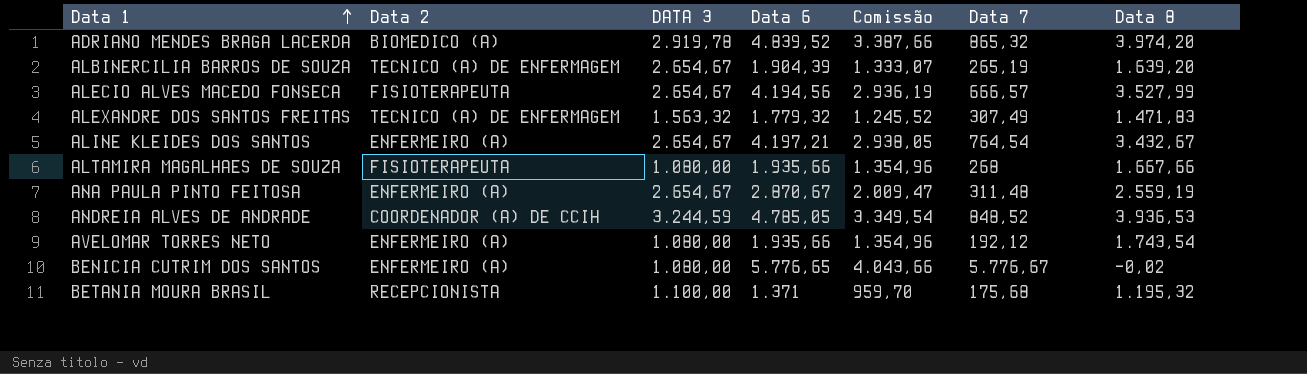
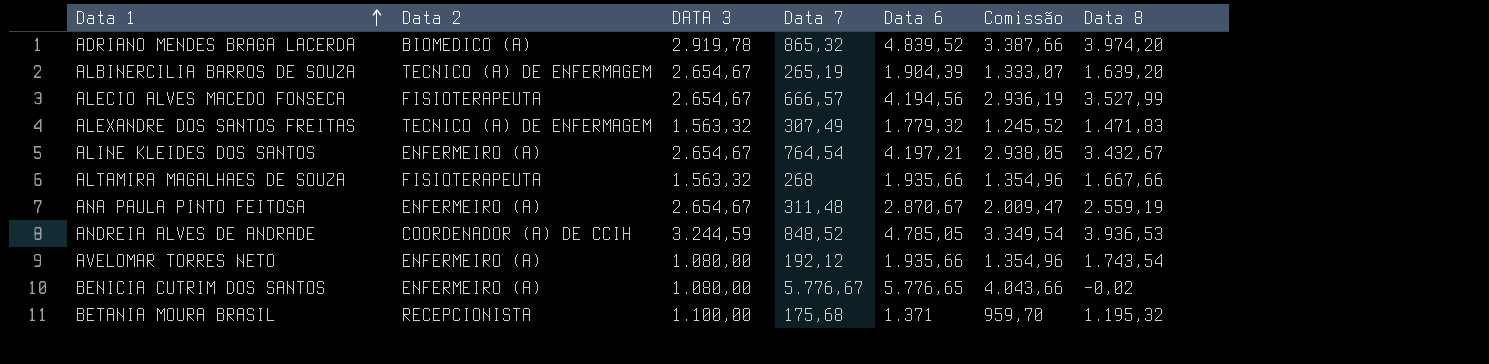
column Data 7 | position: 6 -> 4
ALTAMIRA MAGALHAES DE SOUZA | DATA 3: 1.080,00 -> 1.563,32

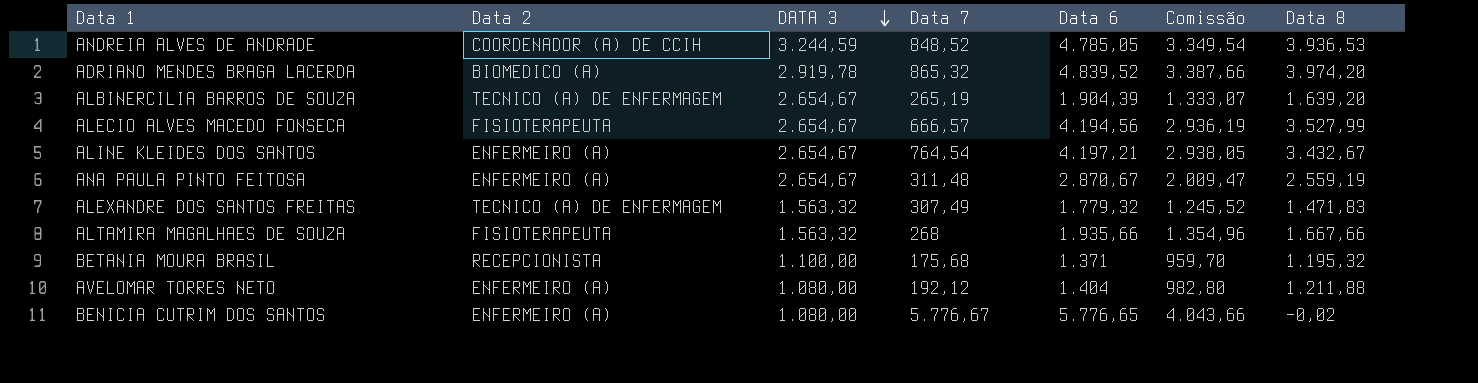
row order: Data 1 ascending -> DATA 3 descending
AVELOMAR TORRES NETO | Data 6: 1.935,66 -> 1.404
AVELOMAR TORRES NETO | Comissão: 1.354,96 -> 982,80
AVELOMAR TORRES NETO | Data 8: 1.743,54 -> 1.211,88

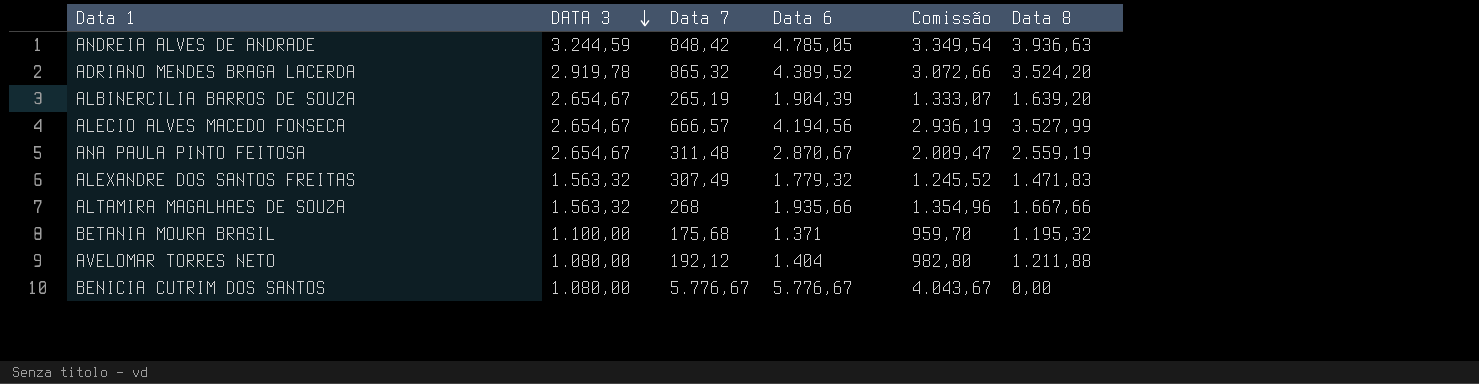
column Data 2 | position: 2 -> none
row ALINE KLEIDES DOS SANTOS: ENFERMEIRO (A) | 2.654,67 | 764,54 | 4.197,21 | 2.938,05 | 3.432,67 -> none
ANDREIA ALVES DE ANDRADE | Data 7: 848,52 -> 848,42
ANDREIA ALVES DE ANDRADE | Data 8: 3.936,53 -> 3.936,63
ADRIANO MENDES BRAGA LACERDA | Data 6: 4.839,52 -> 4.389,52
ADRIANO MENDES BRAGA LACERDA | Comissão: 3.387,66 -> 3.072,66
ADRIANO MENDES BRAGA LACERDA | Data 8: 3.974,20 -> 3.524,20
BENICIA CUTRIM DOS SANTOS | Data 6: 5.776,65 -> 5.776,67
BENICIA CUTRIM DOS SANTOS | Comissão: 4.043,66 -> 4.043,67
BENICIA CUTRIM DOS SANTOS | Data 8: -0,02 -> 0,00

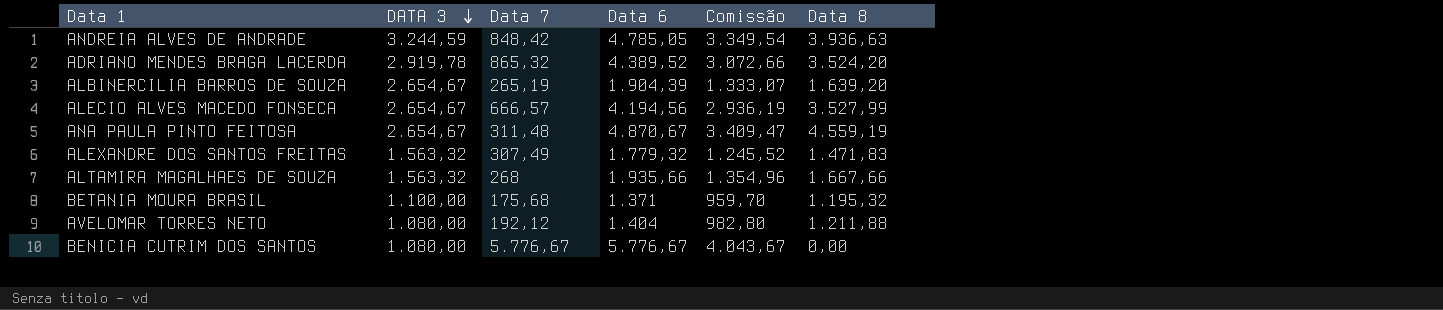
ANA PAULA PINTO FEITOSA | Data 6: 2.870,67 -> 4.870,67
ANA PAULA PINTO FEITOSA | Comissão: 2.009,47 -> 3.409,47
ANA PAULA PINTO FEITOSA | Data 8: 2.559,19 -> 4.559,19

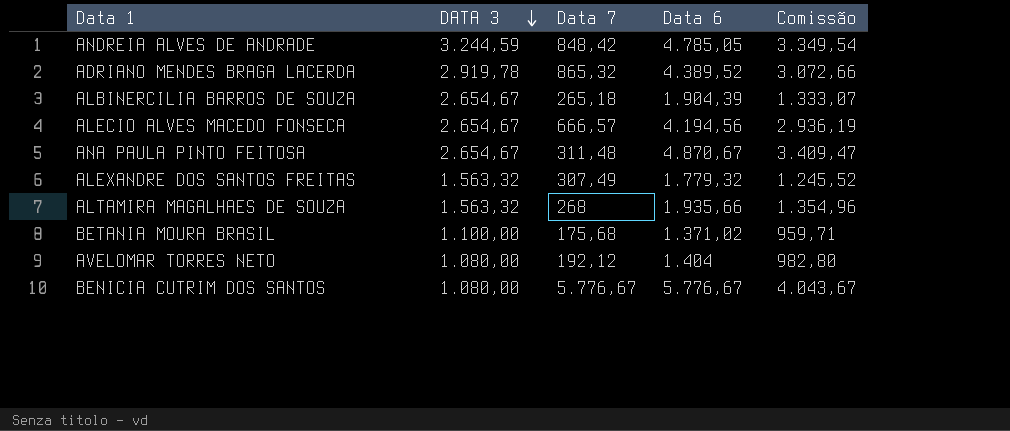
column Data 8 | formula: [Data 6] - [Data 7] -> none
ALBINERCILIA BARROS DE SOUZA | Data 7: 265,19 -> 265,18
BETANIA MOURA BRASIL | Data 6: 1.371 -> 1.371,02
BETANIA MOURA BRASIL | Comissão: 959,70 -> 959,71

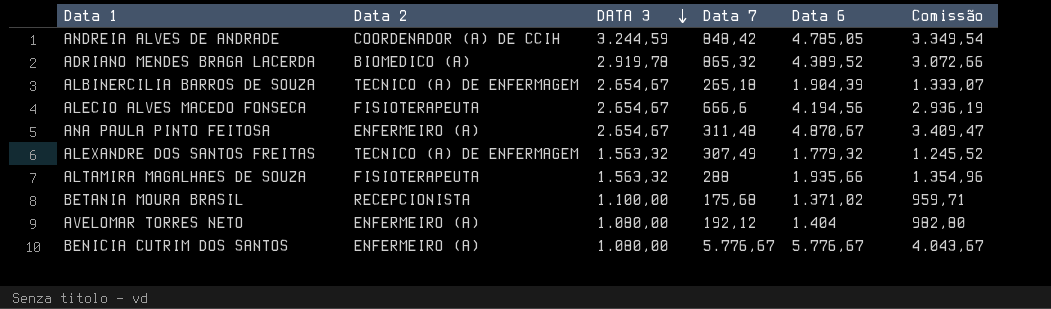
column Data 2 | position: none -> 2
ALECIO ALVES MACEDO FONSECA | Data 7: 666,57 -> 666,6
ALTAMIRA MAGALHAES DE SOUZA | Data 7: 268 -> 288

